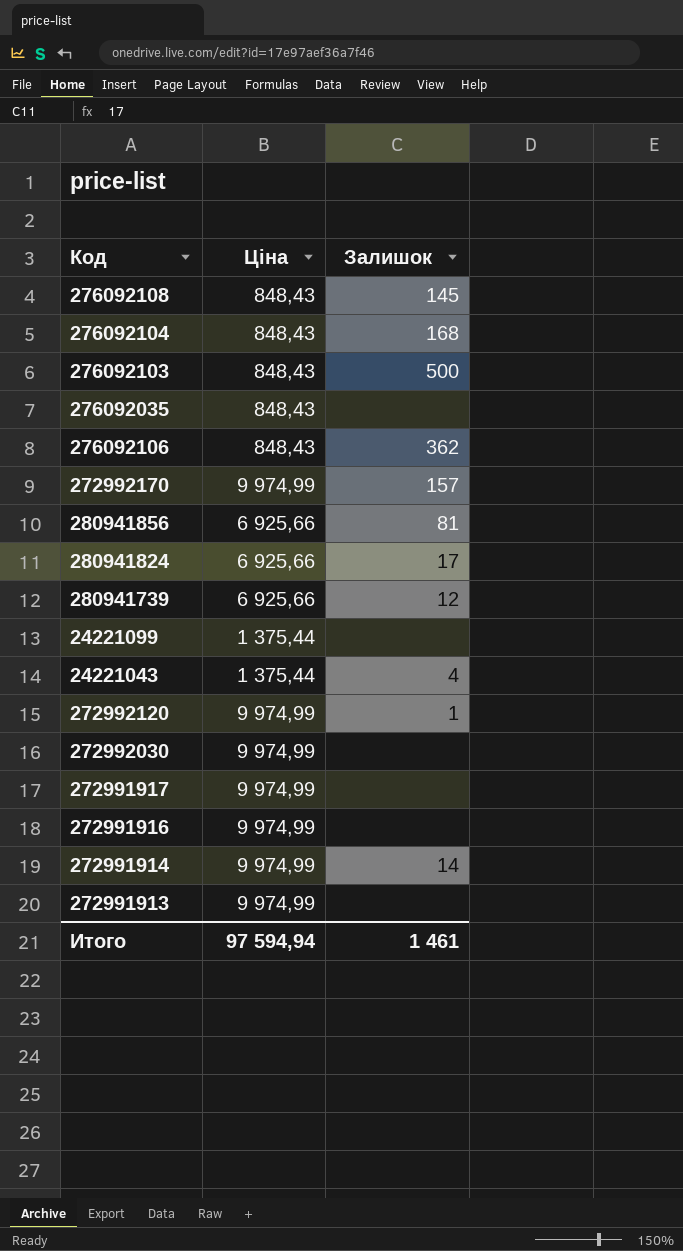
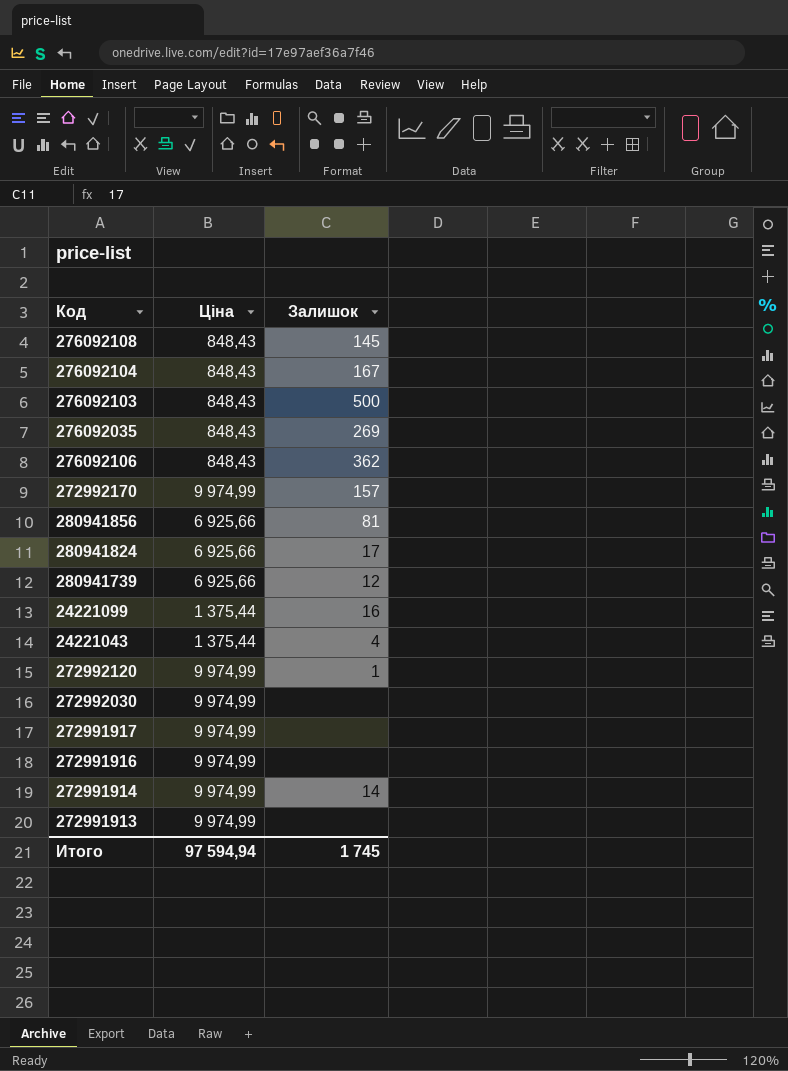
276092104 | Залишок: 168 -> 167
276092035 | Залишок: none -> 269
24221099 | Залишок: none -> 16
Итого | Залишок: 1 461 -> 1 745

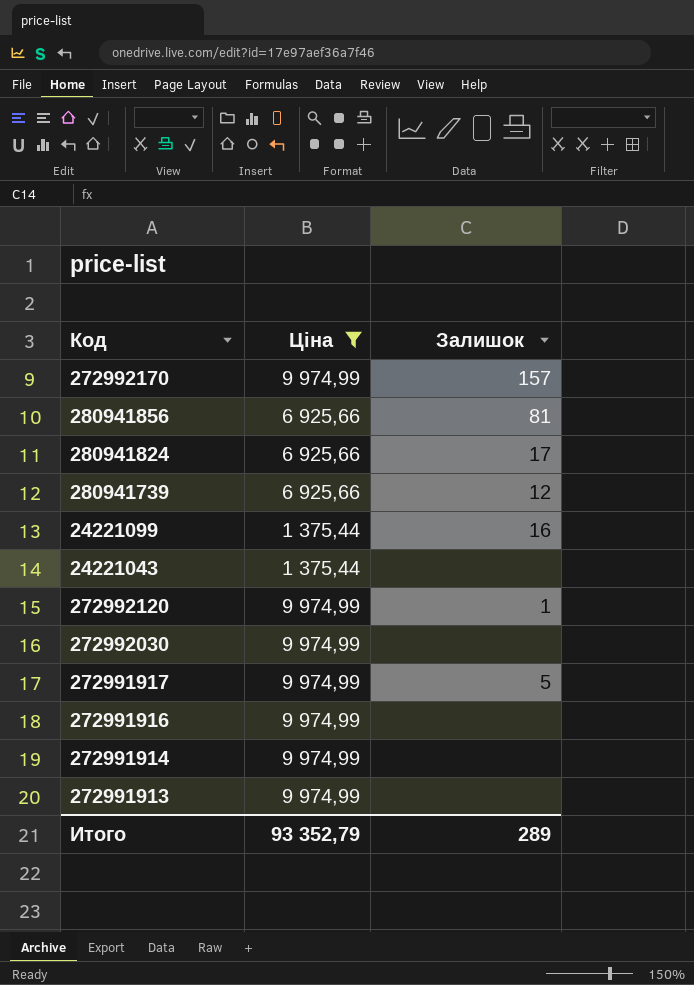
filter: none -> Ціна != 848,43
24221043 | Залишок: 4 -> none
272991917 | Залишок: none -> 5
272991914 | Залишок: 14 -> none
Итого | Ціна: 97 594,94 -> 93 352,79
Итого | Залишок: 1 745 -> 289

